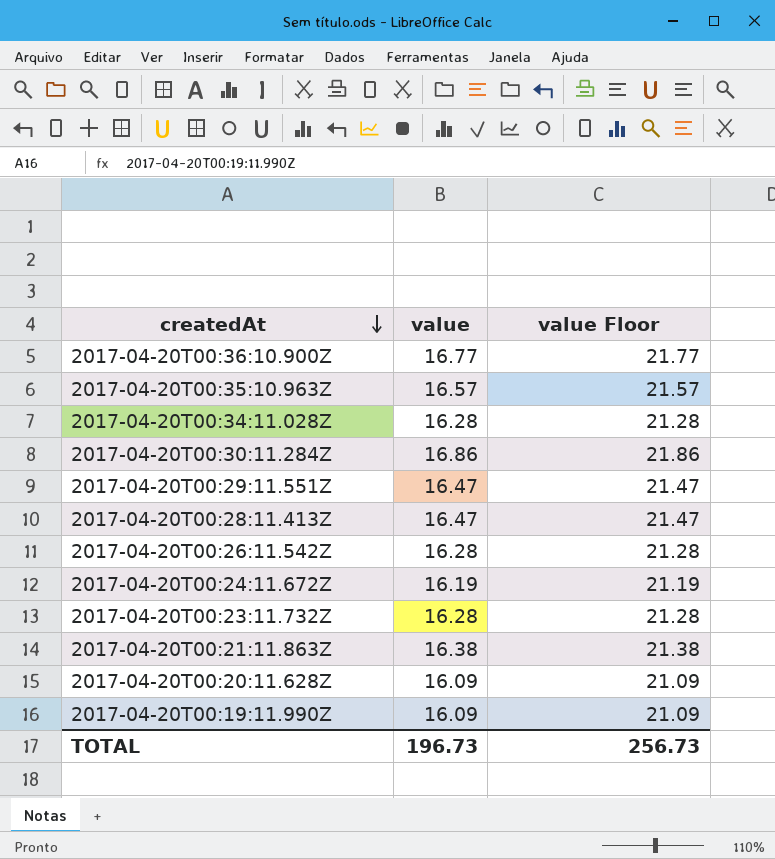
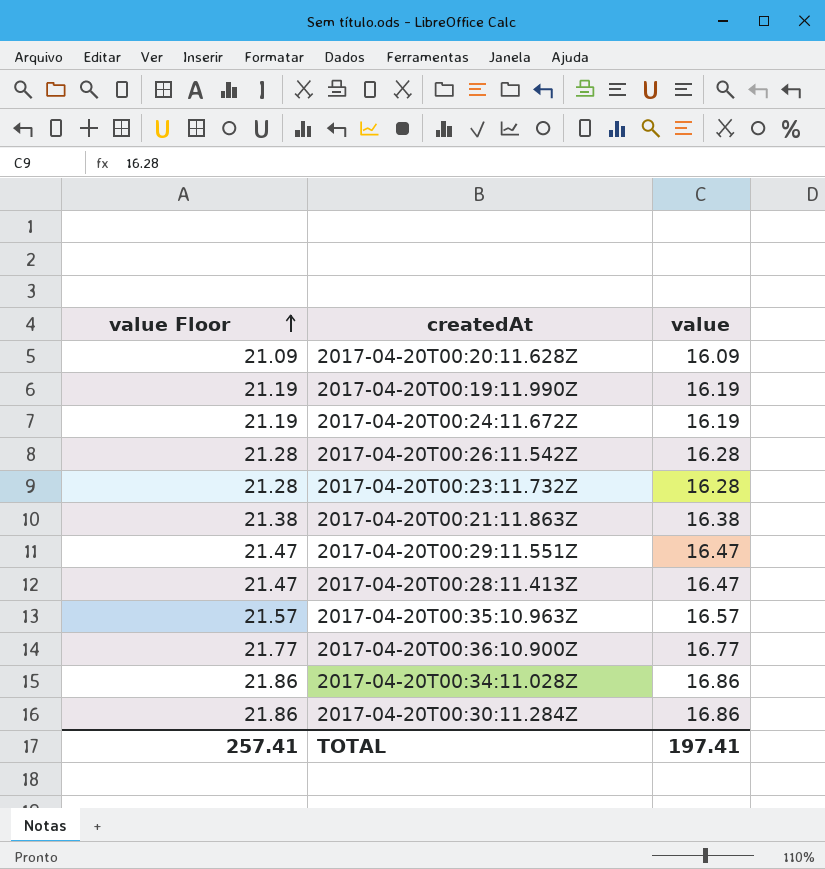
row order: createdAt descending -> value Floor ascending
column value Floor | position: 3 -> 1
2017-04-20T00:19:11.990Z | value Floor: 21.09 -> 21.19
2017-04-20T00:19:11.990Z | value: 16.09 -> 16.19
2017-04-20T00:34:11.028Z | value Floor: 21.28 -> 21.86
2017-04-20T00:34:11.028Z | value: 16.28 -> 16.86
TOTAL | value Floor: 256.73 -> 257.41
TOTAL | value: 196.73 -> 197.41

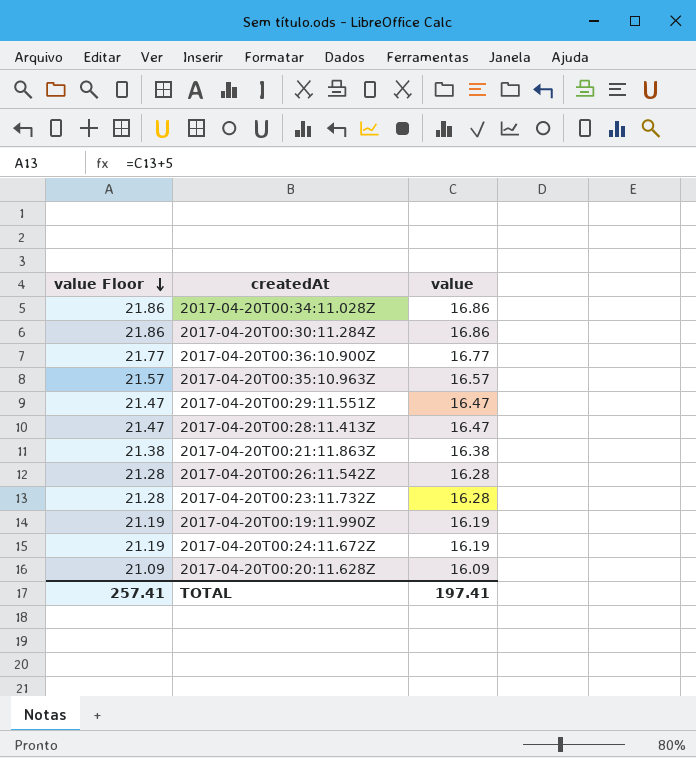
row order: value Floor ascending -> value Floor descending

